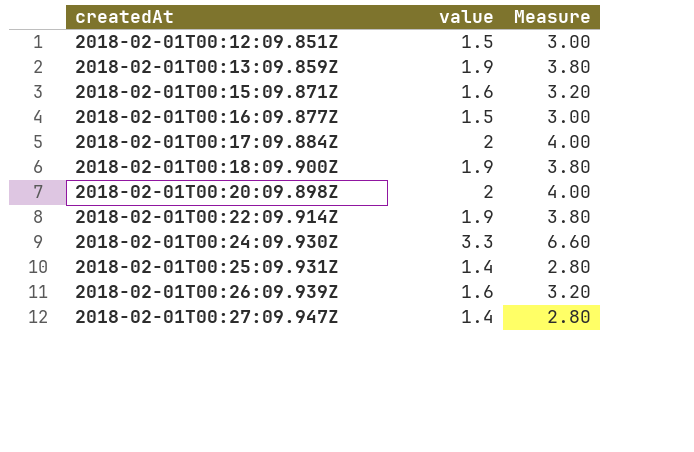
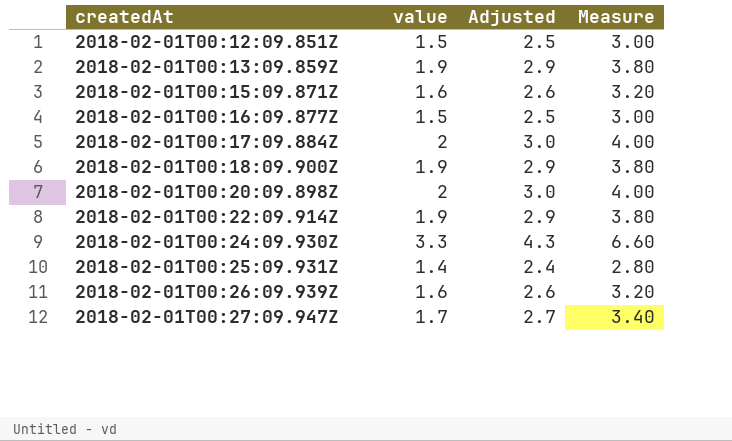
column Adjusted | formula: none -> [value] + 1
2018-02-01T00:27:09.947Z | value: 1.4 -> 1.7
2018-02-01T00:27:09.947Z | Measure: 2.80 -> 3.40

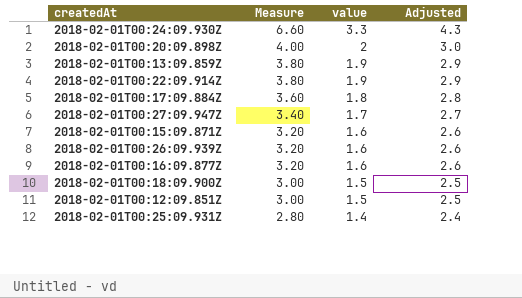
row order: createdAt ascending -> Measure descending
column Measure | position: 4 -> 2
2018-02-01T00:17:09.884Z | Measure: 4.00 -> 3.60
2018-02-01T00:17:09.884Z | value: 2 -> 1.8
2018-02-01T00:17:09.884Z | Adjusted: 3.0 -> 2.8
2018-02-01T00:16:09.877Z | Measure: 3.00 -> 3.20
2018-02-01T00:16:09.877Z | value: 1.5 -> 1.6
2018-02-01T00:16:09.877Z | Adjusted: 2.5 -> 2.6
2018-02-01T00:18:09.900Z | Measure: 3.80 -> 3.00
2018-02-01T00:18:09.900Z | value: 1.9 -> 1.5
2018-02-01T00:18:09.900Z | Adjusted: 2.9 -> 2.5

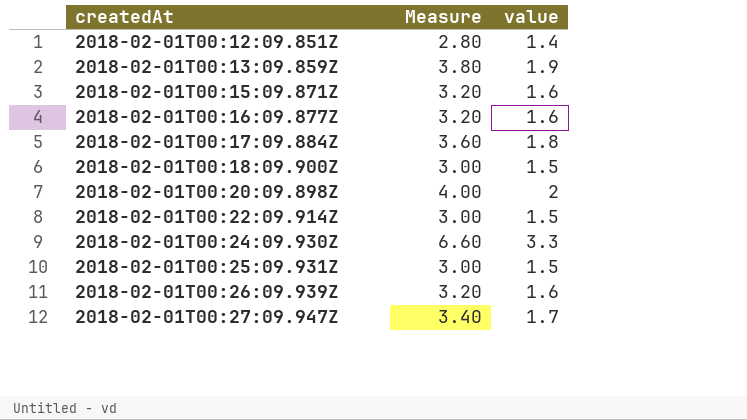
row order: Measure descending -> createdAt ascending
column Adjusted | formula: [value] + 1 -> none
2018-02-01T00:12:09.851Z | Measure: 3.00 -> 2.80
2018-02-01T00:12:09.851Z | value: 1.5 -> 1.4
2018-02-01T00:22:09.914Z | Measure: 3.80 -> 3.00
2018-02-01T00:22:09.914Z | value: 1.9 -> 1.5
2018-02-01T00:25:09.931Z | Measure: 2.80 -> 3.00
2018-02-01T00:25:09.931Z | value: 1.4 -> 1.5

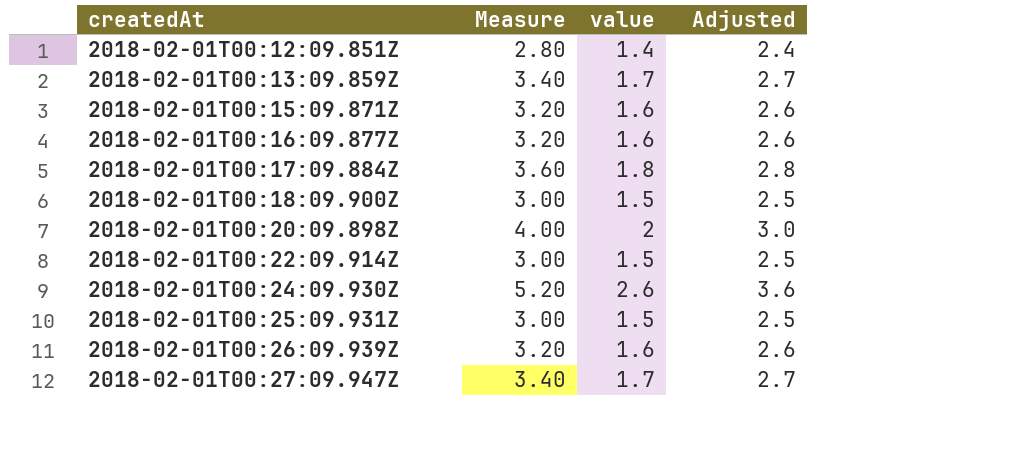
column Adjusted | formula: none -> [value] + 1
2018-02-01T00:13:09.859Z | Measure: 3.80 -> 3.40
2018-02-01T00:13:09.859Z | value: 1.9 -> 1.7
2018-02-01T00:24:09.930Z | Measure: 6.60 -> 5.20
2018-02-01T00:24:09.930Z | value: 3.3 -> 2.6

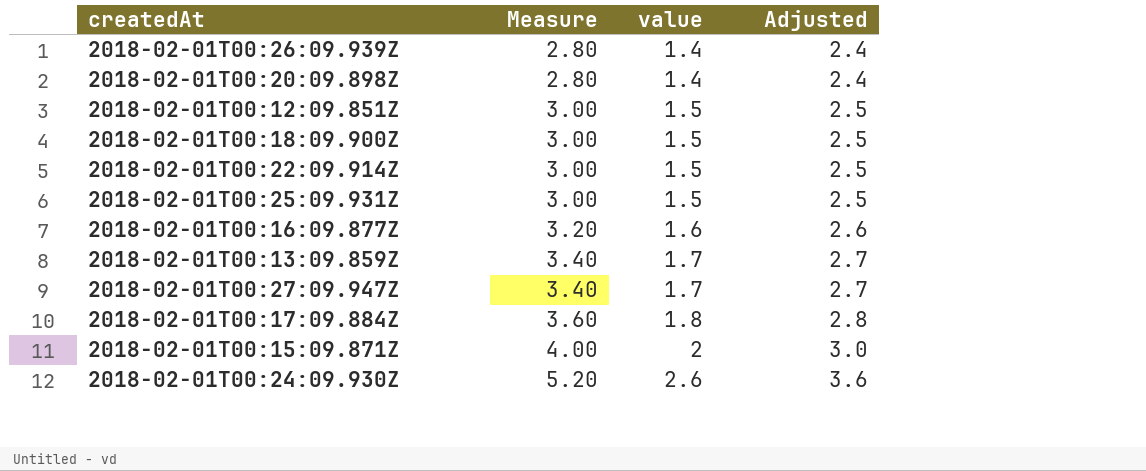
row order: createdAt ascending -> Measure ascending
2018-02-01T00:26:09.939Z | Measure: 3.20 -> 2.80
2018-02-01T00:26:09.939Z | value: 1.6 -> 1.4
2018-02-01T00:26:09.939Z | Adjusted: 2.6 -> 2.4
2018-02-01T00:20:09.898Z | Measure: 4.00 -> 2.80
2018-02-01T00:20:09.898Z | value: 2 -> 1.4
2018-02-01T00:20:09.898Z | Adjusted: 3.0 -> 2.4
2018-02-01T00:12:09.851Z | Measure: 2.80 -> 3.00
2018-02-01T00:12:09.851Z | value: 1.4 -> 1.5
2018-02-01T00:12:09.851Z | Adjusted: 2.4 -> 2.5
2018-02-01T00:15:09.871Z | Measure: 3.20 -> 4.00
2018-02-01T00:15:09.871Z | value: 1.6 -> 2
2018-02-01T00:15:09.871Z | Adjusted: 2.6 -> 3.0

